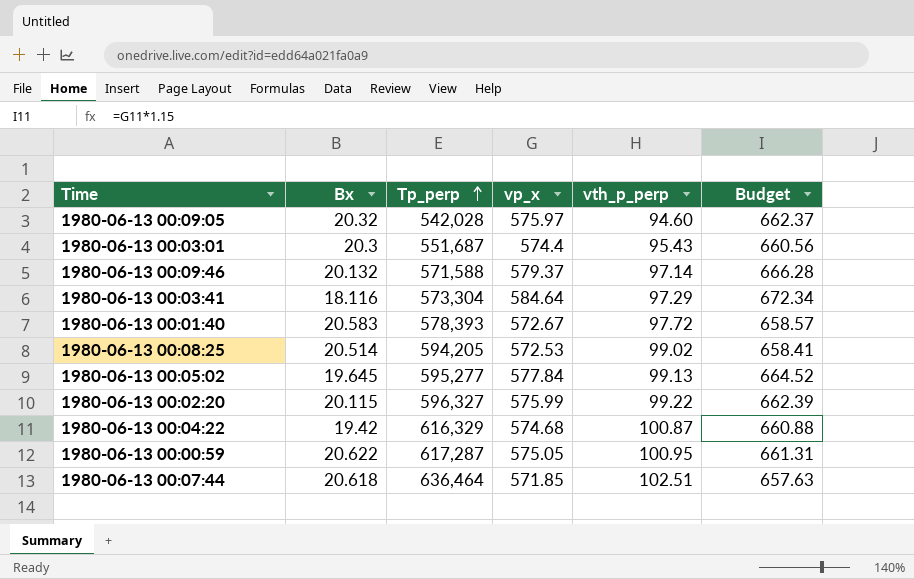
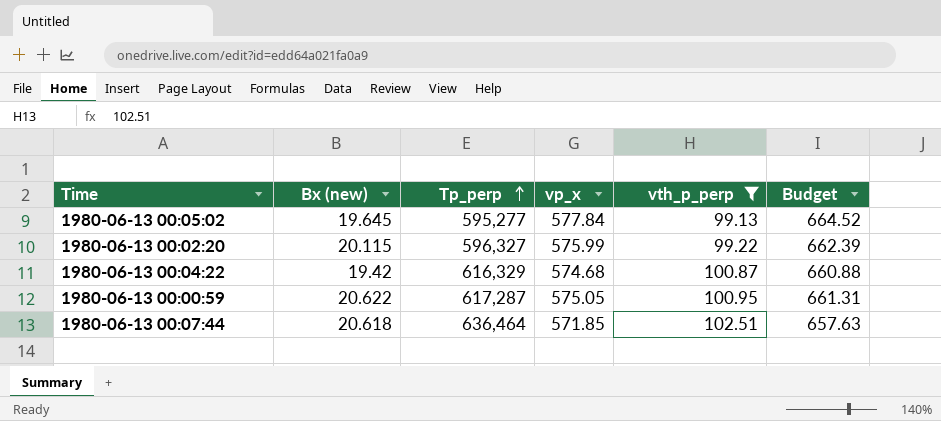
filter: none -> vth_p_perp >= 99.13
column name: Bx -> Bx (new)

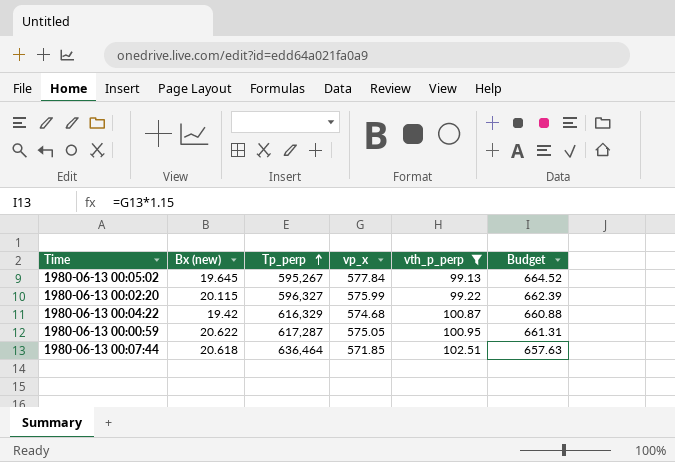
1980-06-13 00:05:02 | Tp_perp: 595,277 -> 595,267

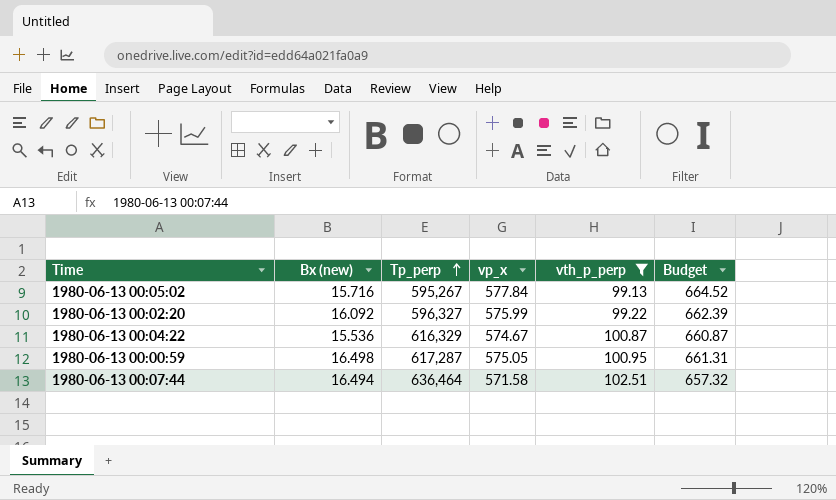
1980-06-13 00:05:02 | Bx (new): 19.645 -> 15.716
1980-06-13 00:02:20 | Bx (new): 20.115 -> 16.092
1980-06-13 00:04:22 | Bx (new): 19.42 -> 15.536
1980-06-13 00:04:22 | vp_x: 574.68 -> 574.67
1980-06-13 00:04:22 | Budget: 660.88 -> 660.87
1980-06-13 00:00:59 | Bx (new): 20.622 -> 16.498
1980-06-13 00:07:44 | Bx (new): 20.618 -> 16.494
1980-06-13 00:07:44 | vp_x: 571.85 -> 571.58
1980-06-13 00:07:44 | Budget: 657.63 -> 657.32

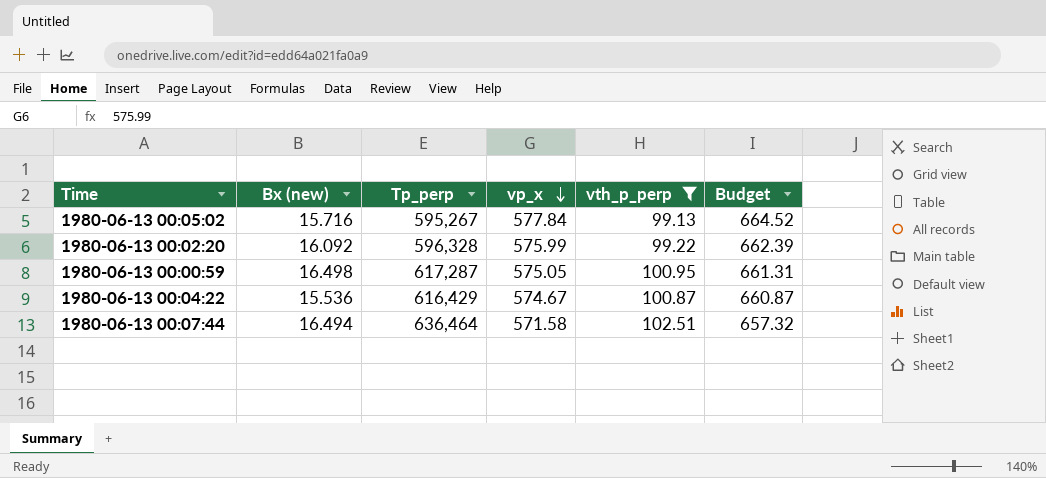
row order: Tp_perp ascending -> vp_x descending
1980-06-13 00:02:20 | Tp_perp: 596,327 -> 596,328
1980-06-13 00:04:22 | Tp_perp: 616,329 -> 616,429

